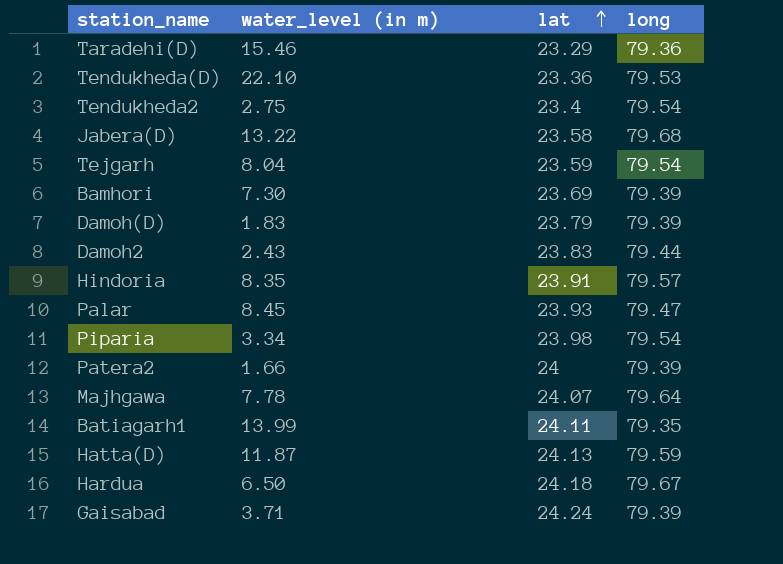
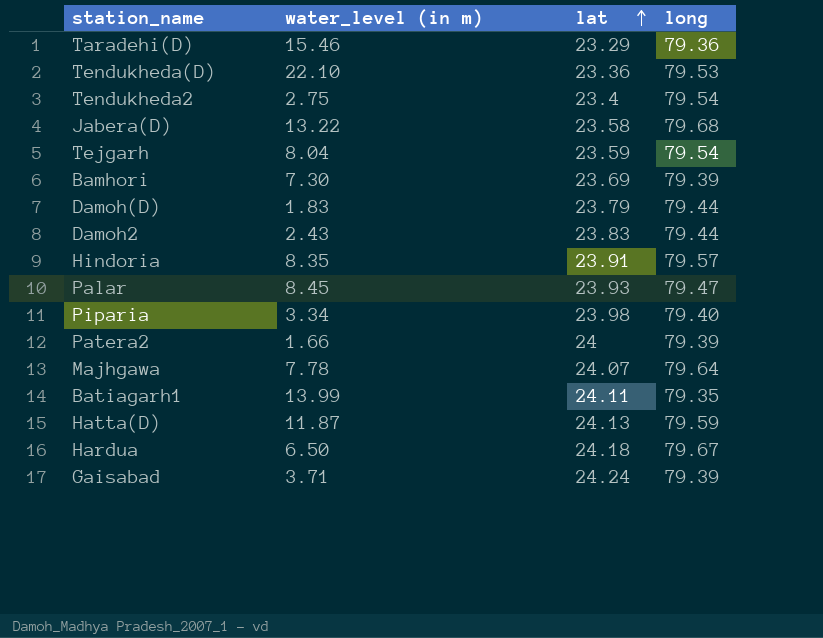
Damoh(D) | long: 79.39 -> 79.44
Piparia | long: 79.54 -> 79.40

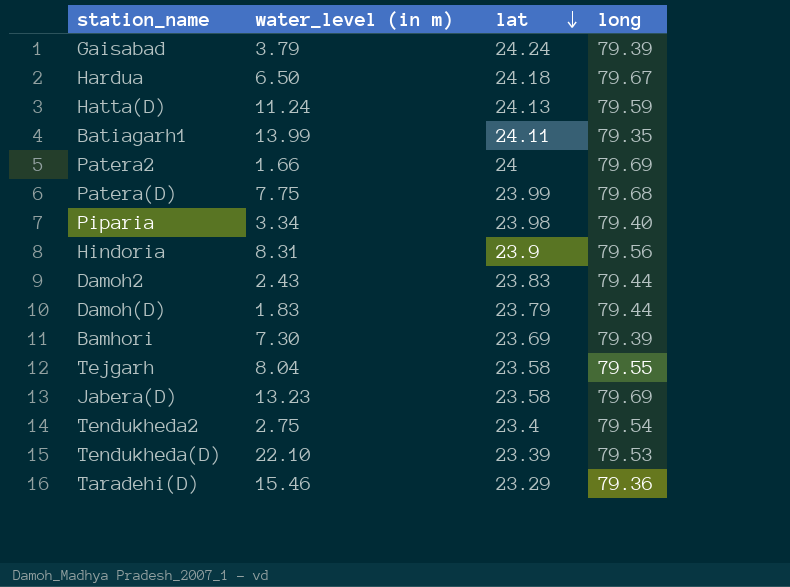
row order: lat ascending -> lat descending
row Palar: 8.45 | 23.93 | 79.47 -> none
row Majhgawa: 7.78 | 24.07 | 79.64 -> none
Gaisabad | water_level (in m): 3.71 -> 3.79
Hatta(D) | water_level (in m): 11.87 -> 11.24
Patera2 | long: 79.39 -> 79.69
row Patera(D): none -> 7.75 | 23.99 | 79.68
Hindoria | water_level (in m): 8.35 -> 8.31
Hindoria | lat: 23.91 -> 23.9
Hindoria | long: 79.57 -> 79.56
Tejgarh | lat: 23.59 -> 23.58
Tejgarh | long: 79.54 -> 79.55
Jabera(D) | water_level (in m): 13.22 -> 13.23
Jabera(D) | long: 79.68 -> 79.69
Tendukheda(D) | lat: 23.36 -> 23.39

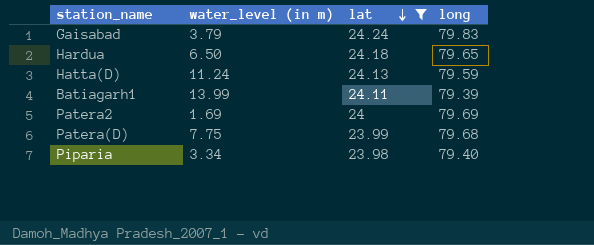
filter: none -> lat >= 23.98
Gaisabad | long: 79.39 -> 79.83
Hardua | long: 79.67 -> 79.65
Batiagarh1 | long: 79.35 -> 79.39
Patera2 | water_level (in m): 1.66 -> 1.69

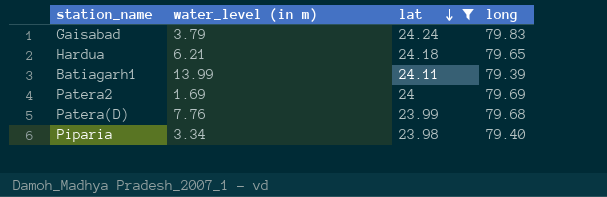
row Hatta(D): 11.24 | 24.13 | 79.59 -> none
Hardua | water_level (in m): 6.50 -> 6.21
Patera(D) | water_level (in m): 7.75 -> 7.76

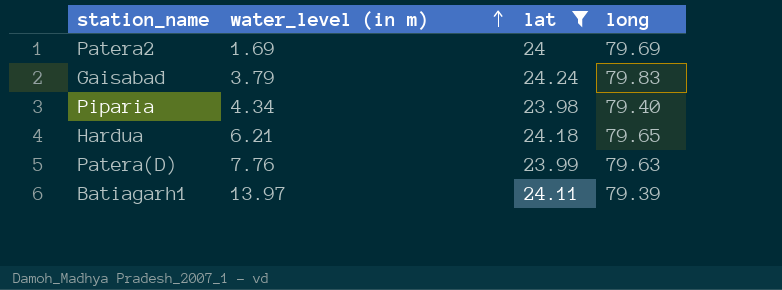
row order: lat descending -> water_level (in m) ascending
Piparia | water_level (in m): 3.34 -> 4.34
Patera(D) | long: 79.68 -> 79.63
Batiagarh1 | water_level (in m): 13.99 -> 13.97

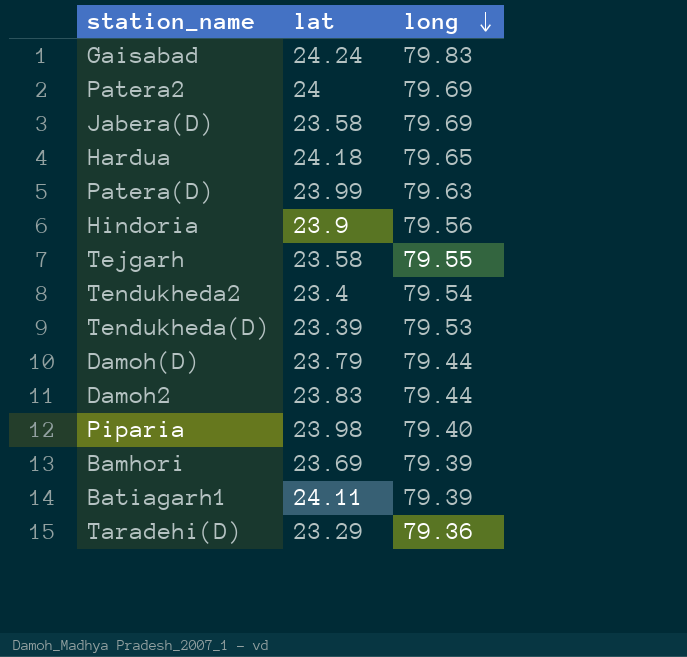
filter: lat >= 23.98 -> none
row order: water_level (in m) ascending -> long descending
column water_level (in m) | position: 2 -> none

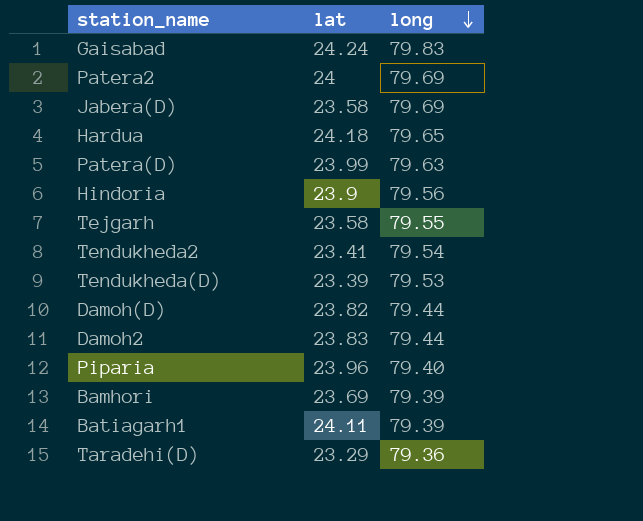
Tendukheda2 | lat: 23.4 -> 23.41
Damoh(D) | lat: 23.79 -> 23.82
Piparia | lat: 23.98 -> 23.96

